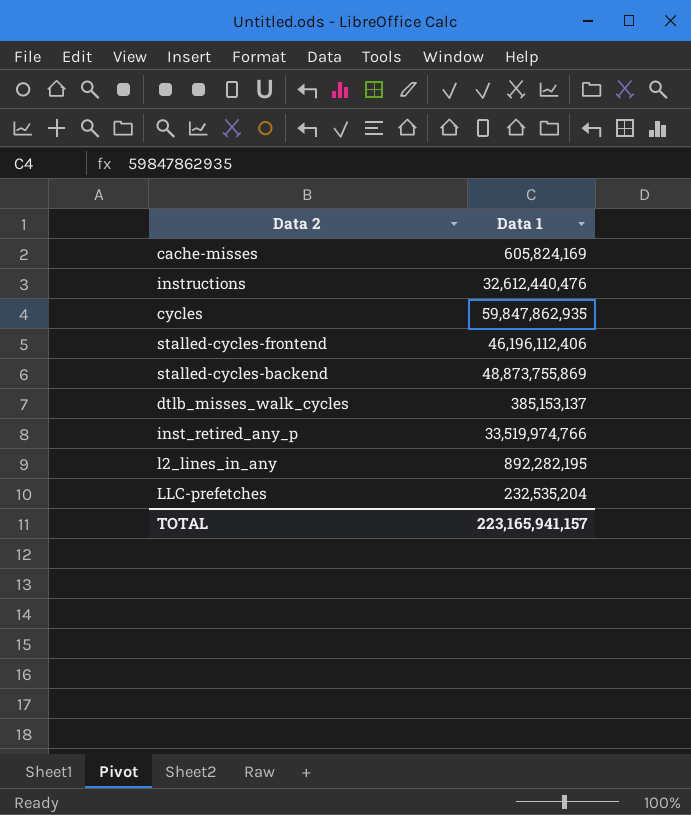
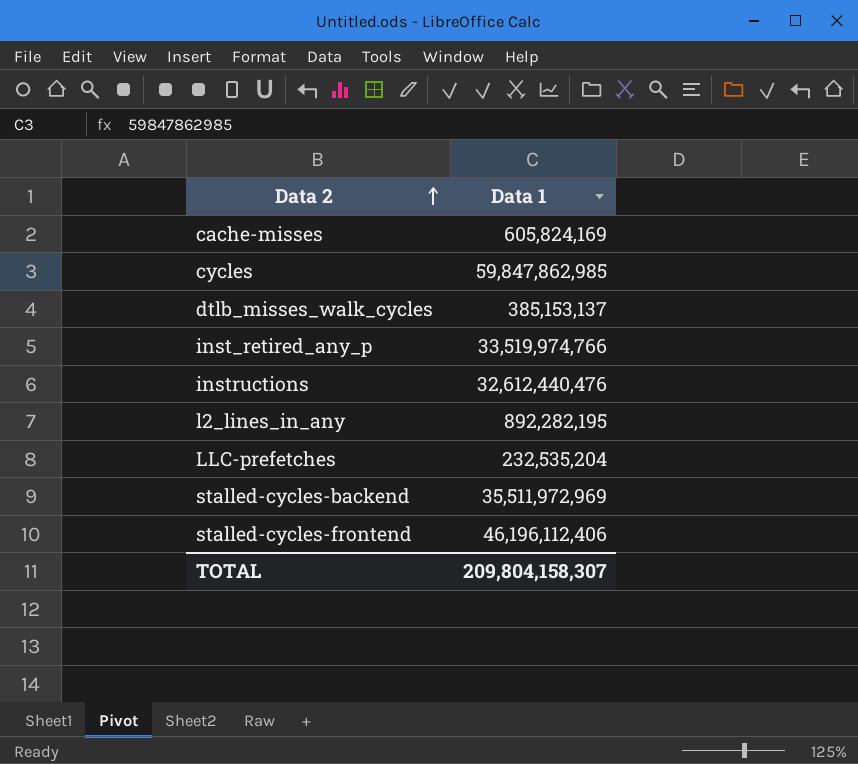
row order: none -> Data 2 ascending
cycles | Data 1: 59,847,862,935 -> 59,847,862,985
stalled-cycles-backend | Data 1: 48,873,755,869 -> 35,511,972,969
TOTAL | Data 1: 223,165,941,157 -> 209,804,158,307

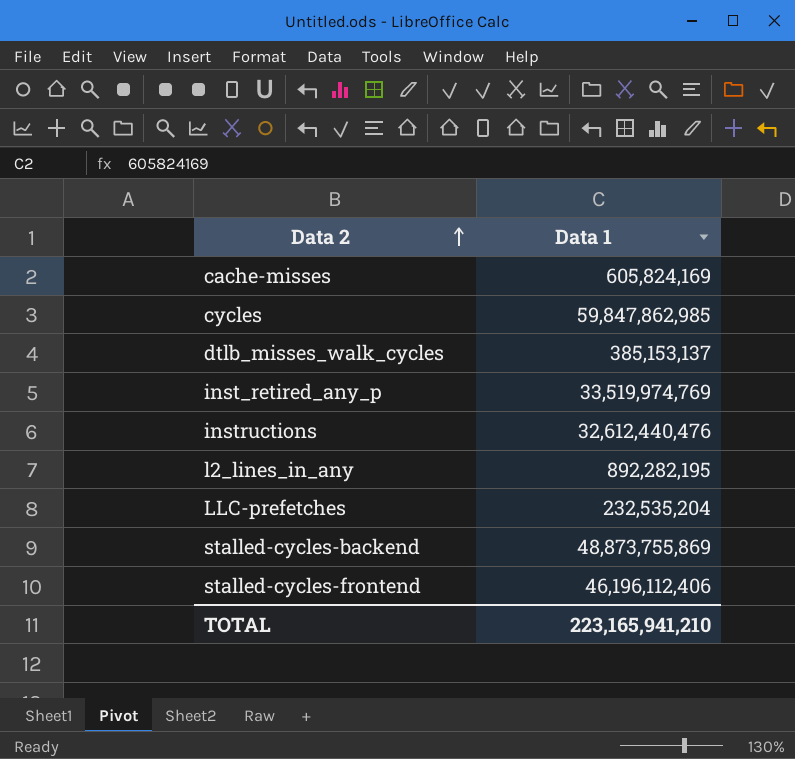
inst_retired_any_p | Data 1: 33,519,974,766 -> 33,519,974,769
stalled-cycles-backend | Data 1: 35,511,972,969 -> 48,873,755,869
TOTAL | Data 1: 209,804,158,307 -> 223,165,941,210

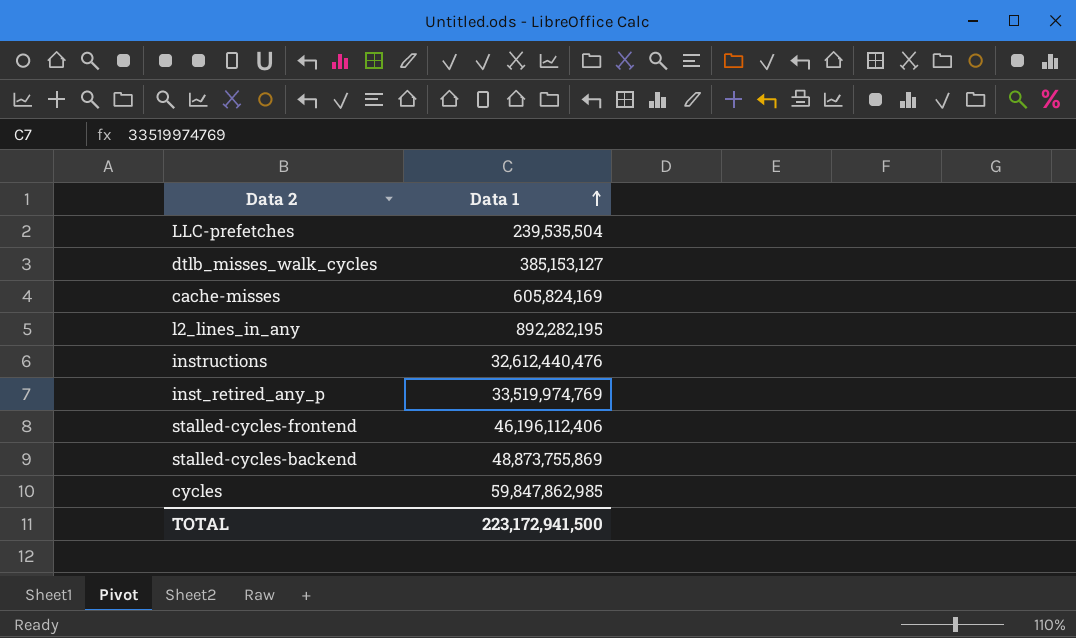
row order: Data 2 ascending -> Data 1 ascending
LLC-prefetches | Data 1: 232,535,204 -> 239,535,504
dtlb_misses_walk_cycles | Data 1: 385,153,137 -> 385,153,127
TOTAL | Data 1: 223,165,941,210 -> 223,172,941,500

